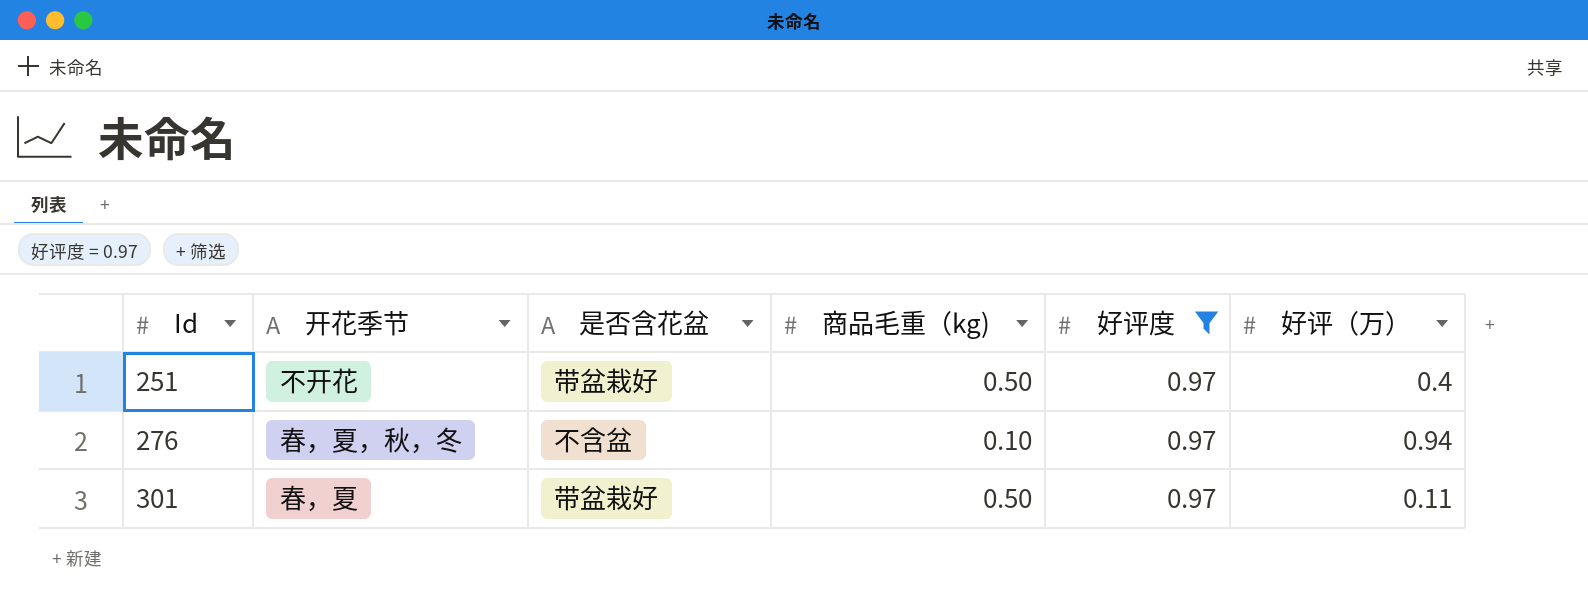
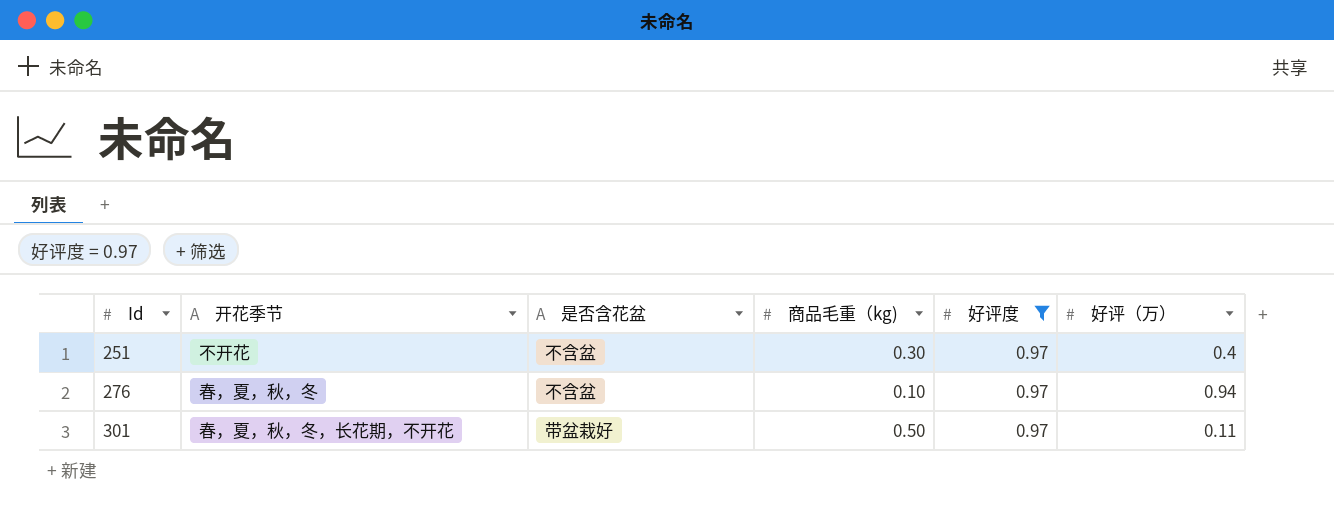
251 | 是否含花盆: 带盆栽好 -> 不含盆
251 | 商品毛重（kg): 0.50 -> 0.30
301 | 开花季节: 春，夏 -> 春，夏，秋，冬，长花期，不开花

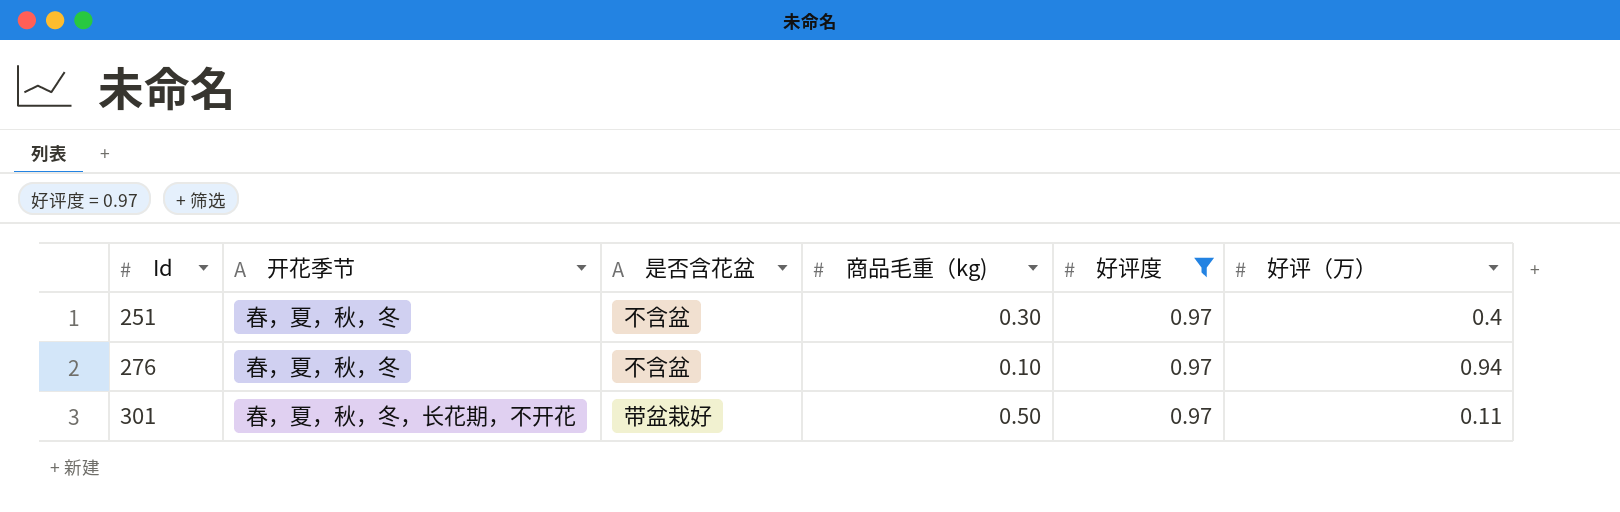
251 | 开花季节: 不开花 -> 春，夏，秋，冬

